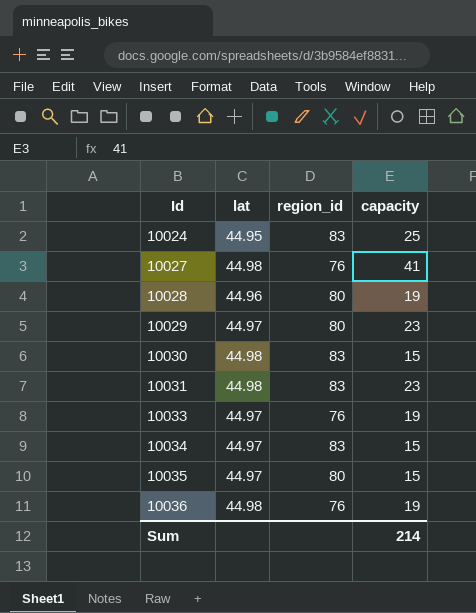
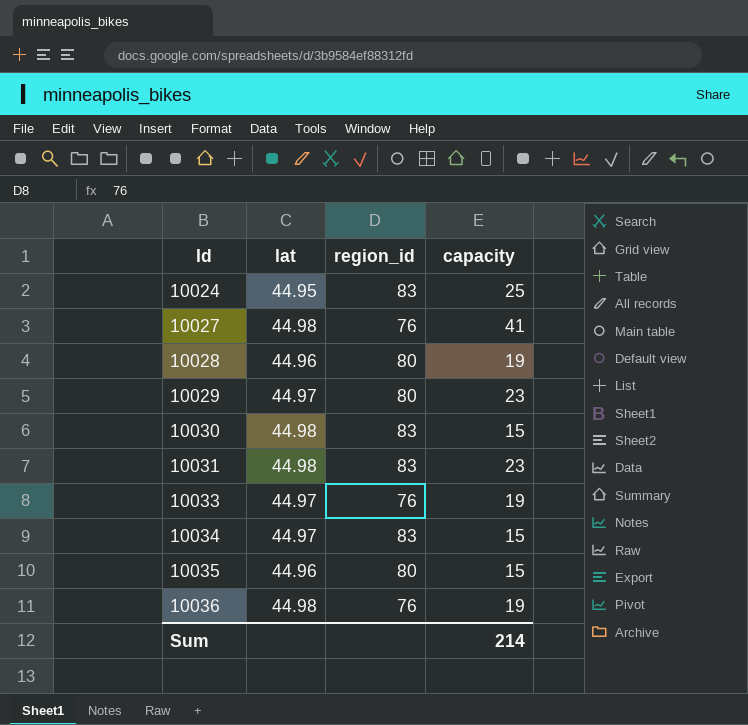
10035 | lat: 44.97 -> 44.96

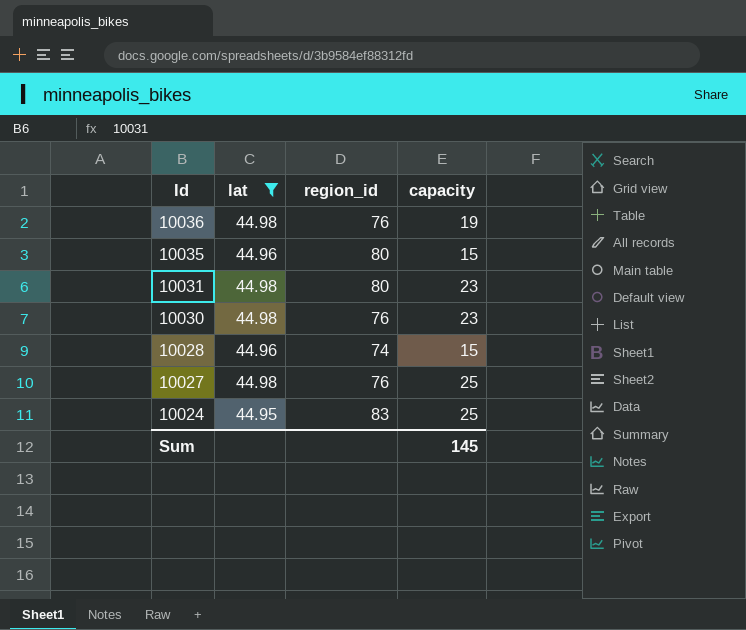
filter: none -> lat != 44.97
row order: Id ascending -> Id descending
10031 | region_id: 83 -> 80
10030 | region_id: 83 -> 76
10030 | capacity: 15 -> 23
10028 | region_id: 80 -> 74
10028 | capacity: 19 -> 15
10027 | capacity: 41 -> 25
Sum | capacity: 214 -> 145

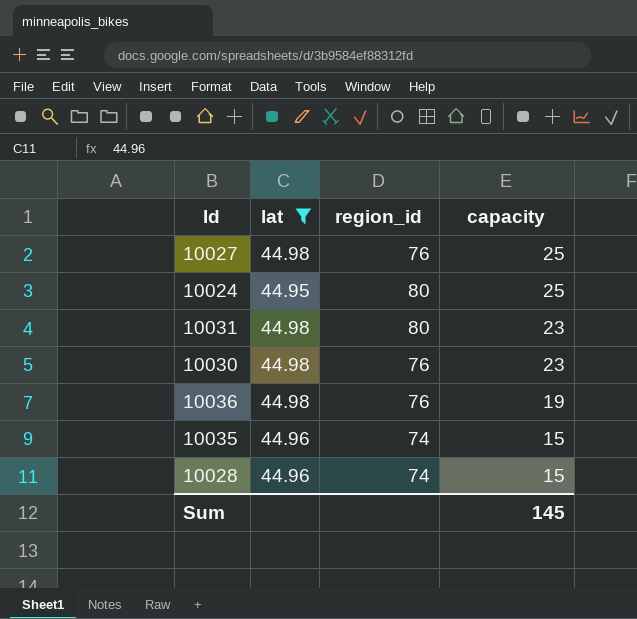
row order: Id descending -> capacity descending
10024 | region_id: 83 -> 80
10035 | region_id: 80 -> 74

